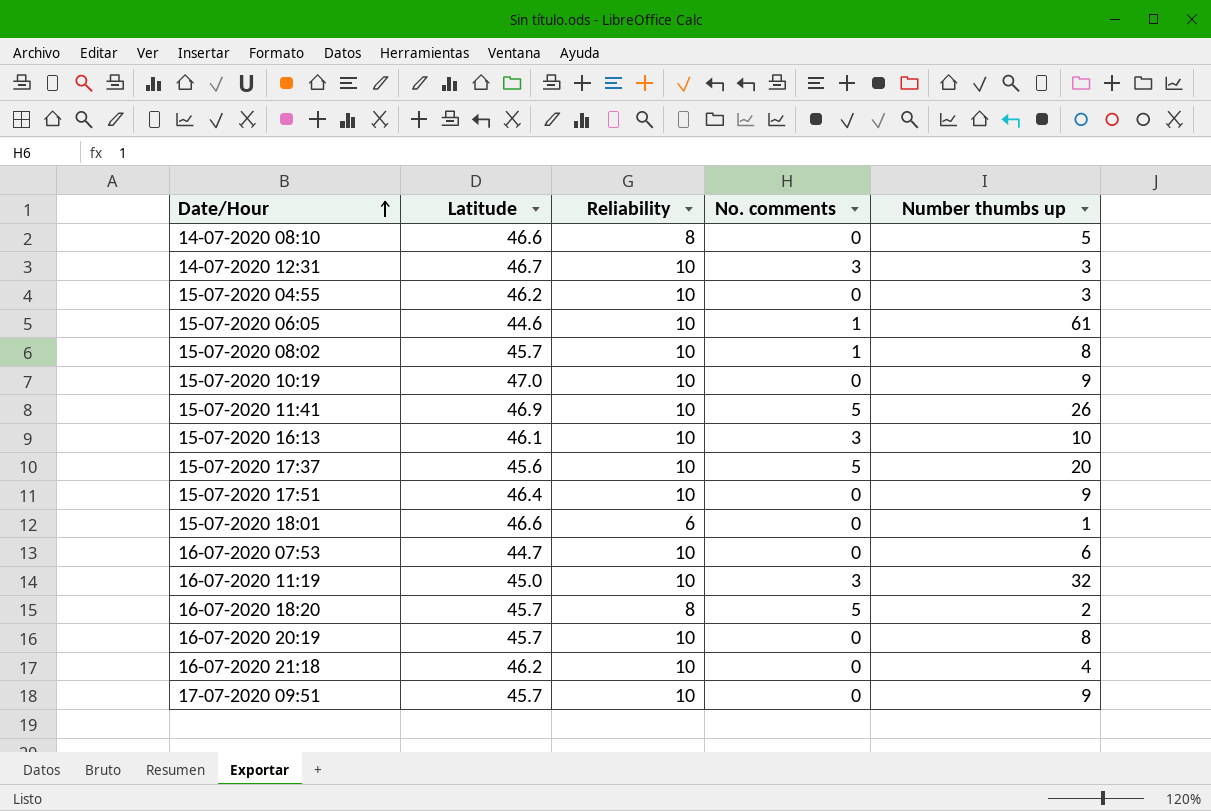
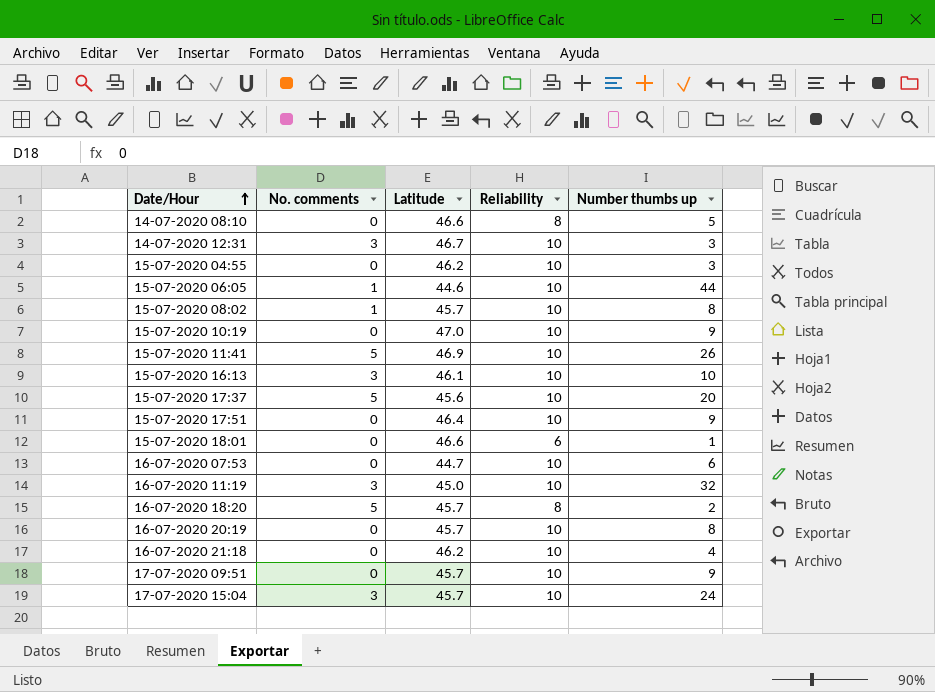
column No. comments | position: 4 -> 2
15-07-2020 06:05 | Number thumbs up: 61 -> 44
row 17-07-2020 15:04: none -> 3 | 45.7 | 10 | 24

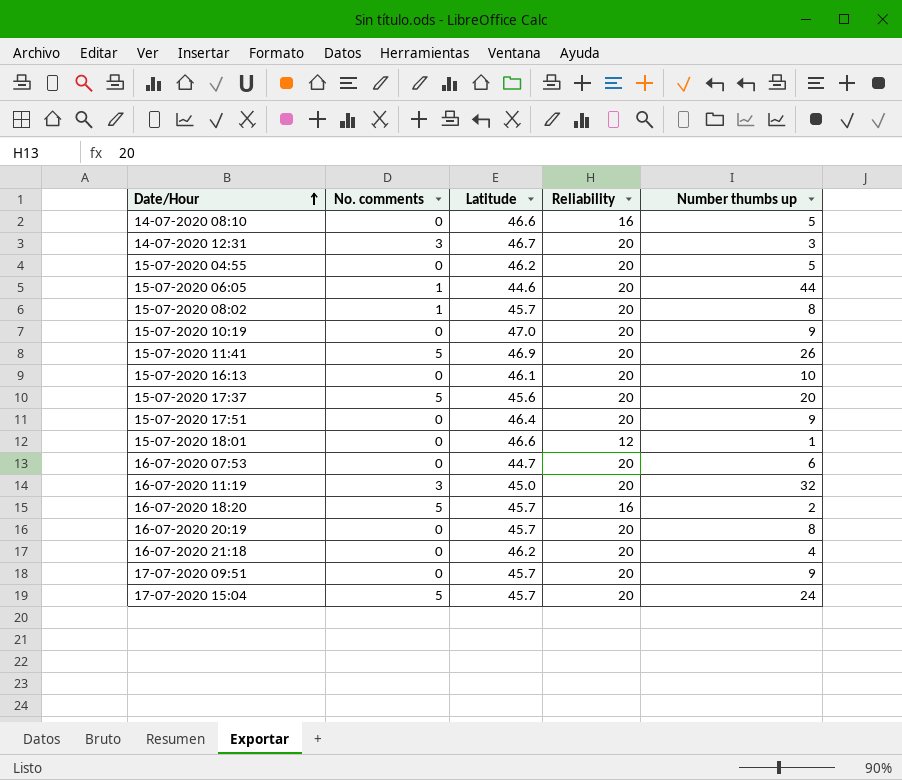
14-07-2020 08:10 | Reliability: 8 -> 16
14-07-2020 12:31 | Reliability: 10 -> 20
15-07-2020 04:55 | Reliability: 10 -> 20
15-07-2020 04:55 | Number thumbs up: 3 -> 5
15-07-2020 06:05 | Reliability: 10 -> 20
15-07-2020 08:02 | Reliability: 10 -> 20
15-07-2020 10:19 | Reliability: 10 -> 20
15-07-2020 11:41 | Reliability: 10 -> 20
15-07-2020 16:13 | No. comments: 3 -> 0
15-07-2020 16:13 | Reliability: 10 -> 20
15-07-2020 17:37 | Reliability: 10 -> 20
15-07-2020 17:51 | Reliability: 10 -> 20
15-07-2020 18:01 | Reliability: 6 -> 12
16-07-2020 07:53 | Reliability: 10 -> 20
16-07-2020 11:19 | Reliability: 10 -> 20
16-07-2020 18:20 | Reliability: 8 -> 16
16-07-2020 20:19 | Reliability: 10 -> 20
16-07-2020 21:18 | Reliability: 10 -> 20
17-07-2020 09:51 | Reliability: 10 -> 20
17-07-2020 15:04 | No. comments: 3 -> 5
17-07-2020 15:04 | Reliability: 10 -> 20

